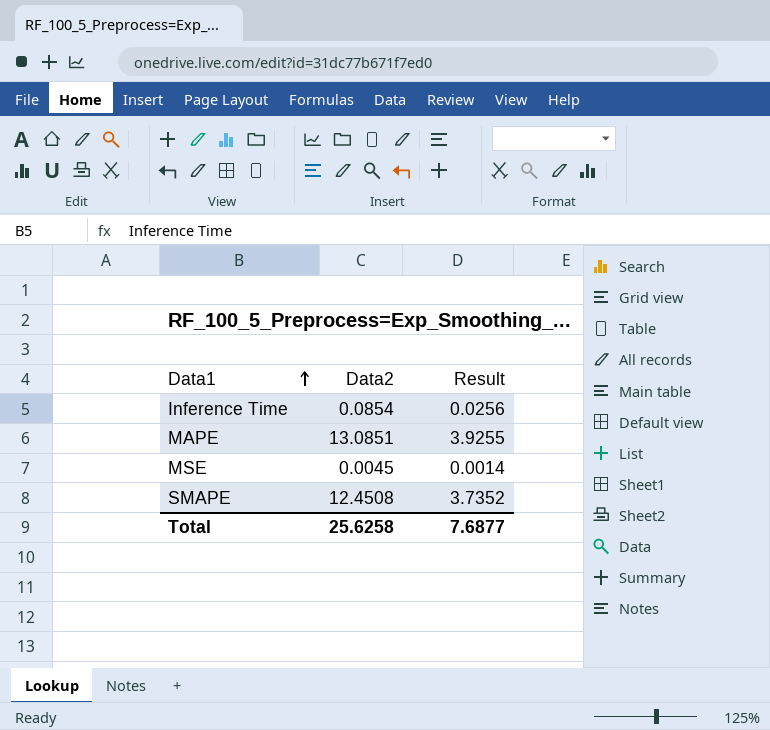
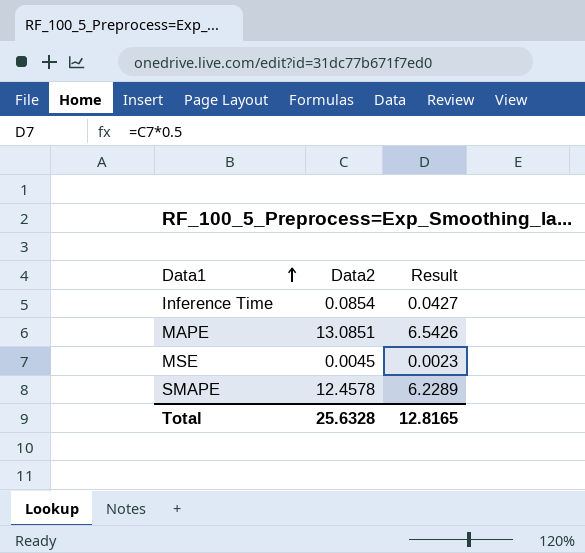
column Result | formula: [Data2] * 0.3 -> [Data2] * 0.5
SMAPE | Data2: 12.4508 -> 12.4578
Total | Data2: 25.6258 -> 25.6328
Total | Result: 7.6877 -> 12.8165

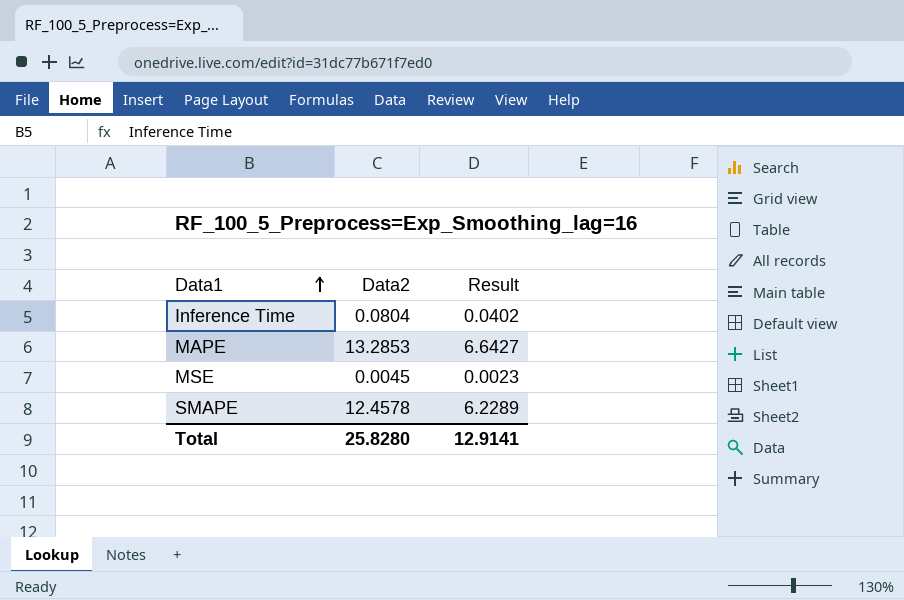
Inference Time | Data2: 0.0854 -> 0.0804
Inference Time | Result: 0.0427 -> 0.0402
MAPE | Data2: 13.0851 -> 13.2853
MAPE | Result: 6.5426 -> 6.6427
Total | Data2: 25.6328 -> 25.8280
Total | Result: 12.8165 -> 12.9141

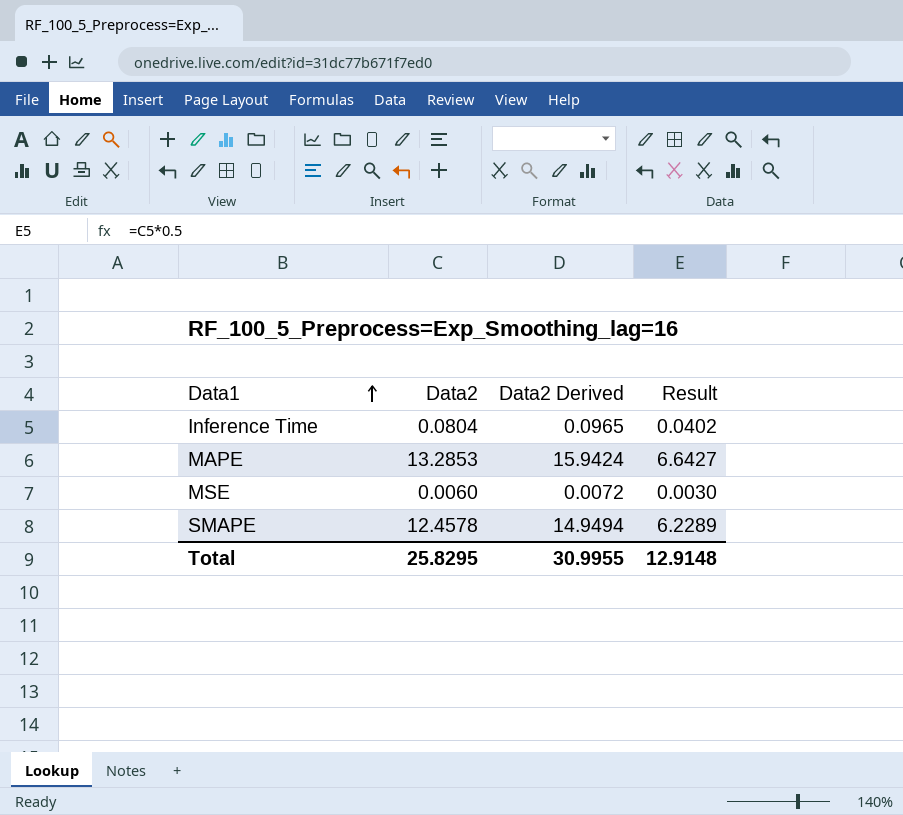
column Data2 Derived | formula: none -> [Data2] * 1.2
MSE | Data2: 0.0045 -> 0.0060
MSE | Result: 0.0023 -> 0.0030
Total | Data2: 25.8280 -> 25.8295
Total | Result: 12.9141 -> 12.9148

